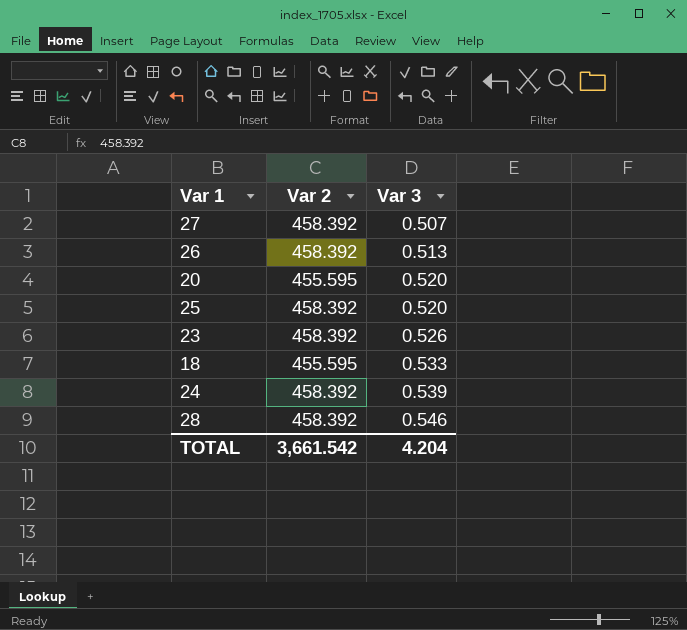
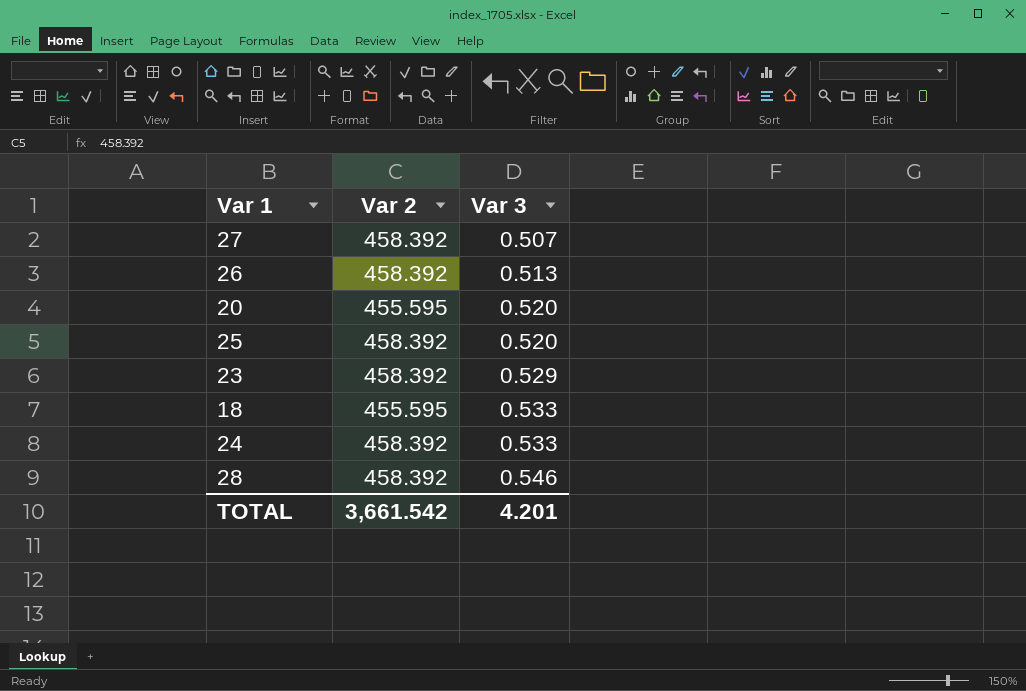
23 | Var 3: 0.526 -> 0.529
24 | Var 3: 0.539 -> 0.533
TOTAL | Var 3: 4.204 -> 4.201

